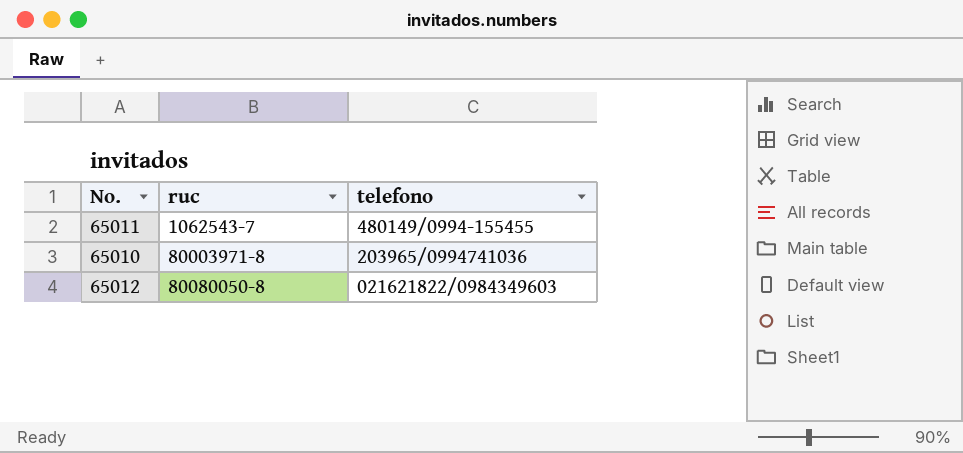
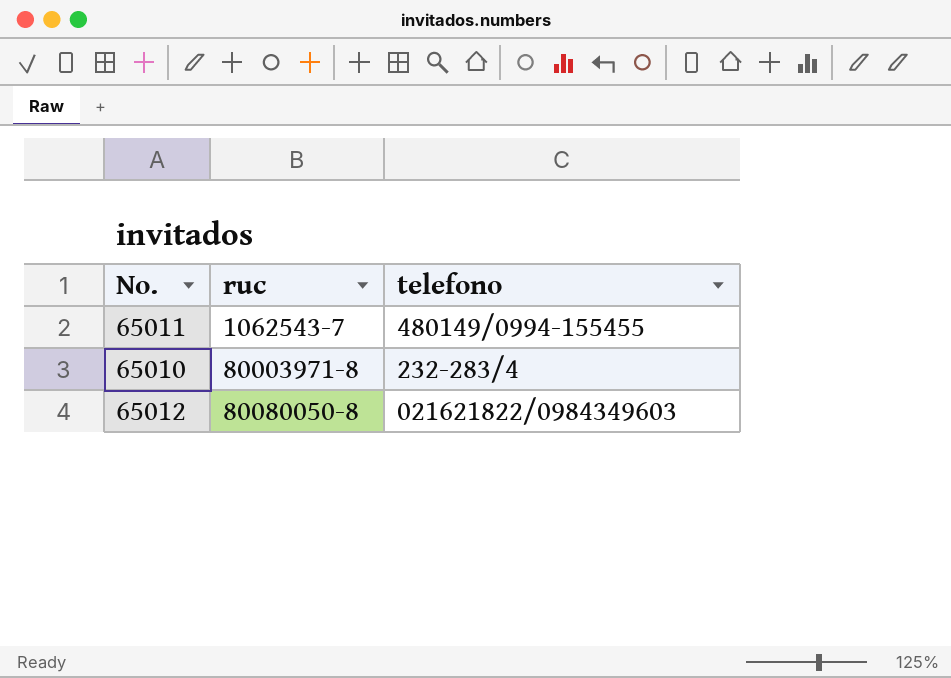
65010 | telefono: 203965/0994741036 -> 232-283/4

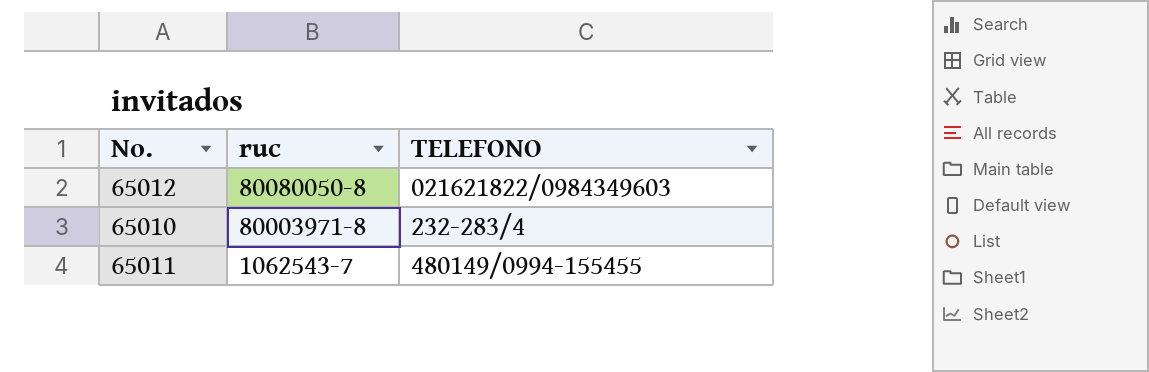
row order: ruc ascending -> ruc descending
column name: telefono -> TELEFONO

